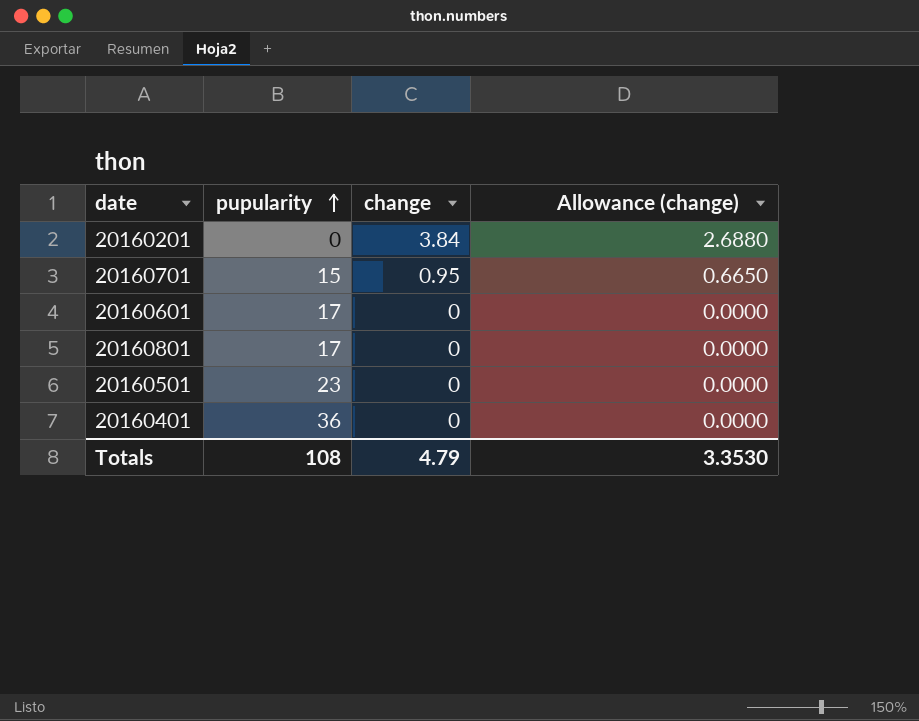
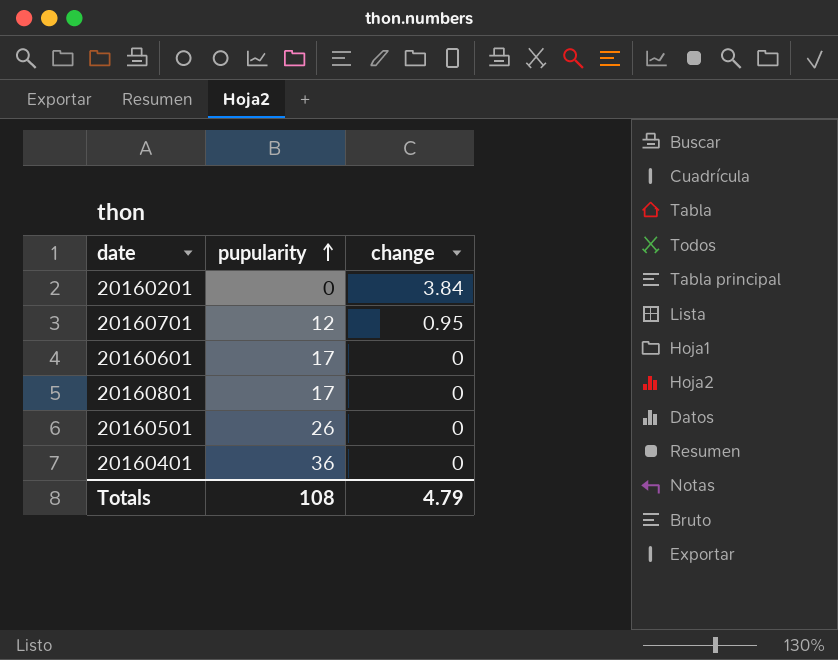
column Allowance (change) | formula: [change] * 0.7 -> none
20160701 | pupularity: 15 -> 12
20160501 | pupularity: 23 -> 26

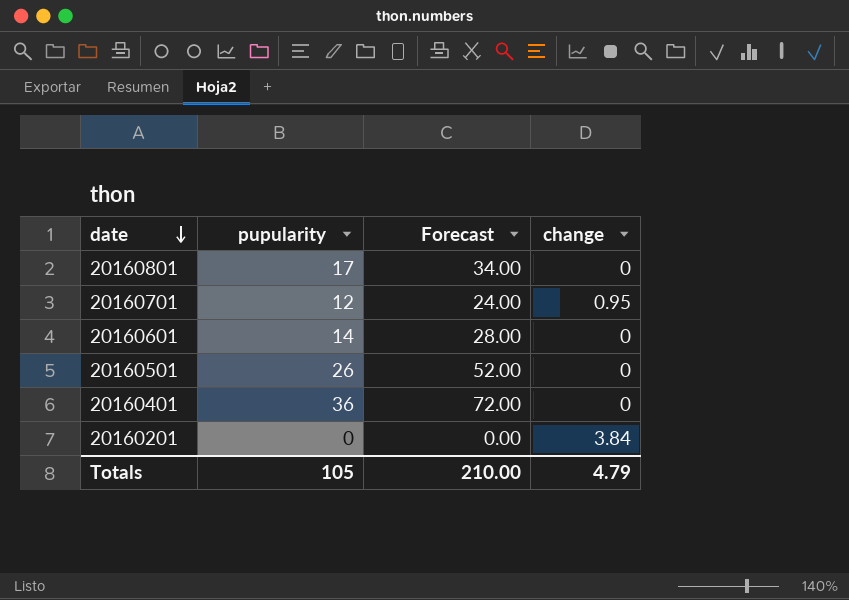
row order: pupularity ascending -> date descending
column Forecast | formula: none -> [pupularity] * 2
20160601 | pupularity: 17 -> 14
Totals | pupularity: 108 -> 105

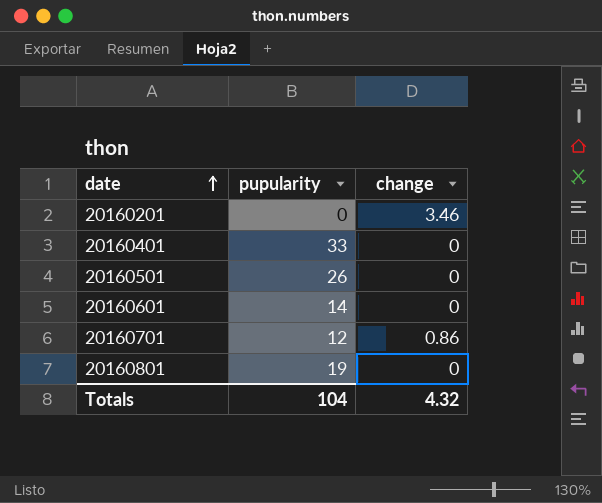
row order: date descending -> date ascending
column Forecast | formula: [pupularity] * 2 -> none
20160201 | change: 3.84 -> 3.46
20160401 | pupularity: 36 -> 33
20160701 | change: 0.95 -> 0.86
20160801 | pupularity: 17 -> 19
Totals | pupularity: 105 -> 104
Totals | change: 4.79 -> 4.32

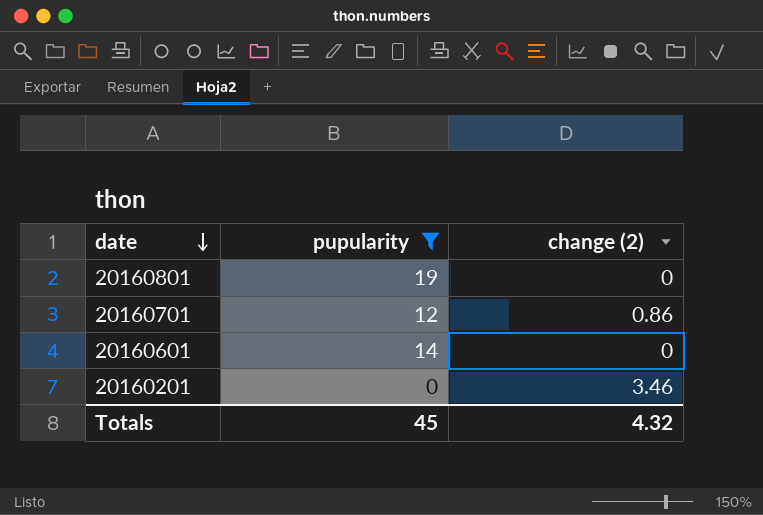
filter: none -> pupularity <= 19
row order: date ascending -> date descending
column name: change -> change (2)
Totals | pupularity: 104 -> 45

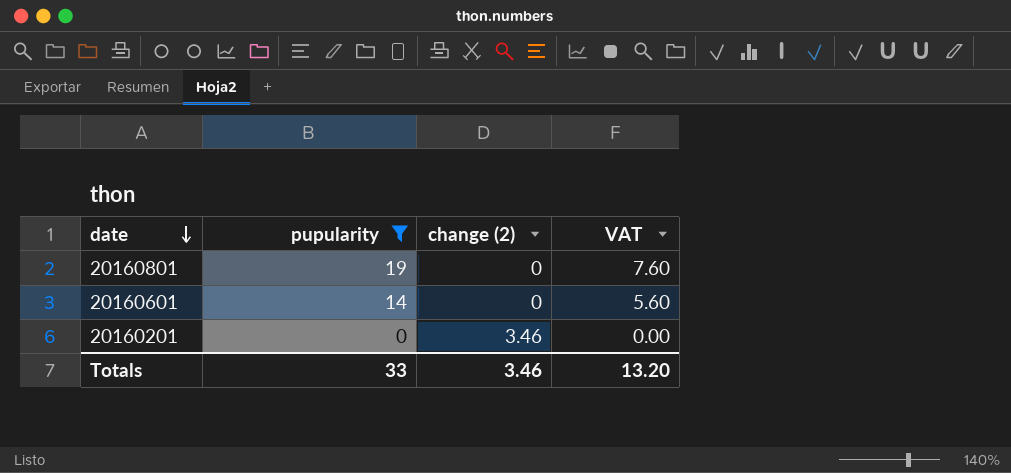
column VAT | formula: none -> [pupularity] * 0.4
row 20160701: 12 | 0.86 -> none
Totals | pupularity: 45 -> 33
Totals | change (2): 4.32 -> 3.46

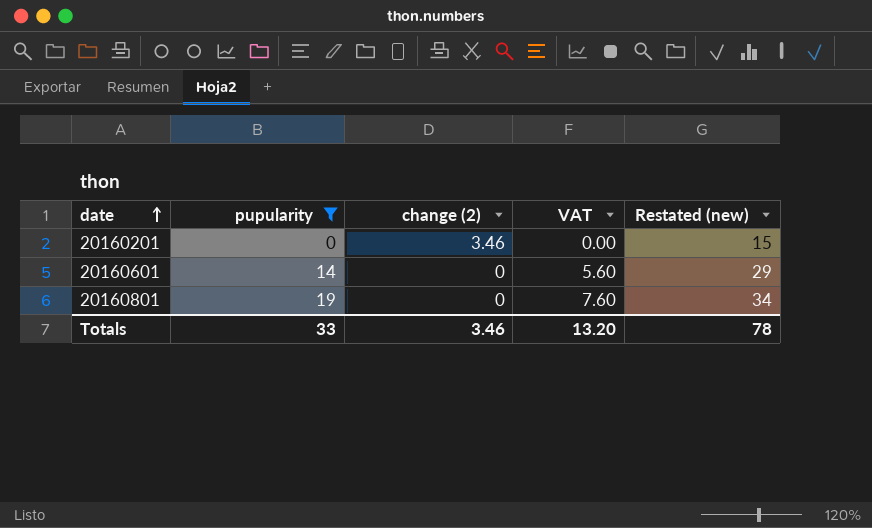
row order: date descending -> date ascending
column Restated (new) | formula: none -> [pupularity] + 15

